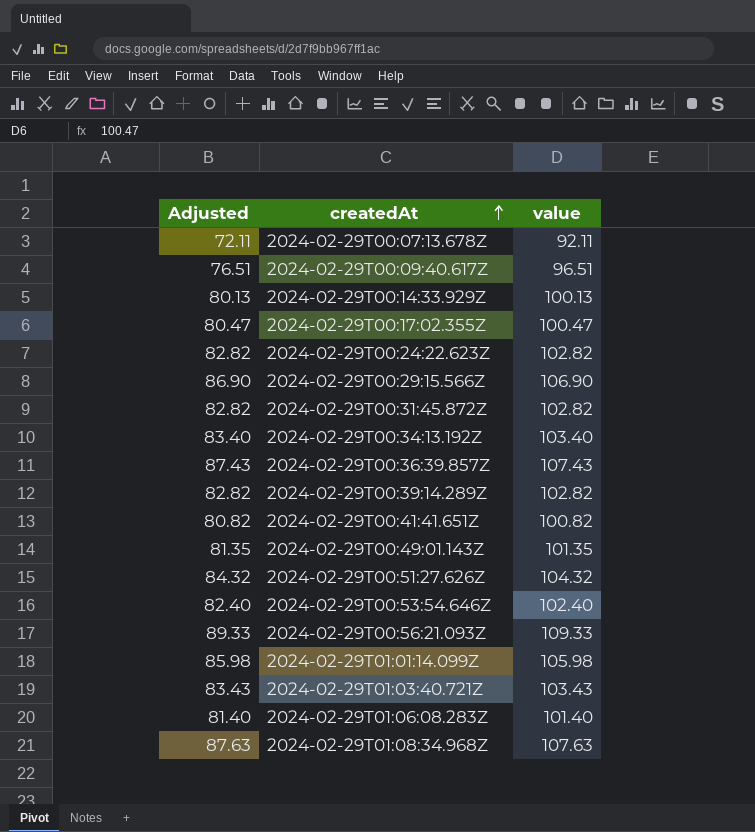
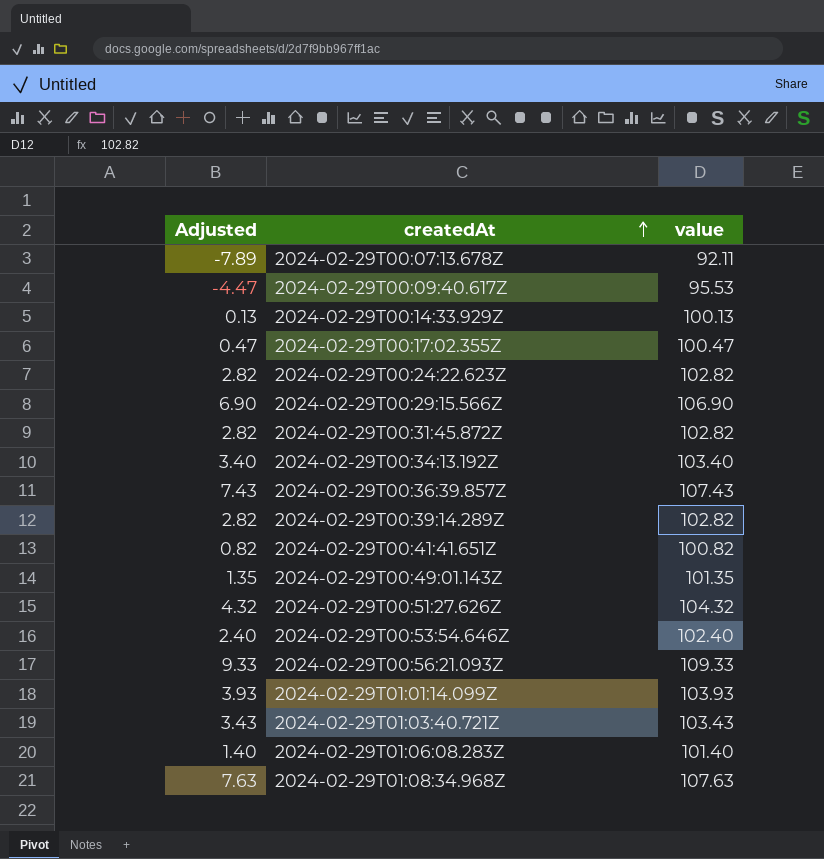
column Adjusted | formula: [value] - 20 -> [value] - 100
2024-02-29T00:09:40.617Z | value: 96.51 -> 95.53
2024-02-29T01:01:14.099Z | value: 105.98 -> 103.93

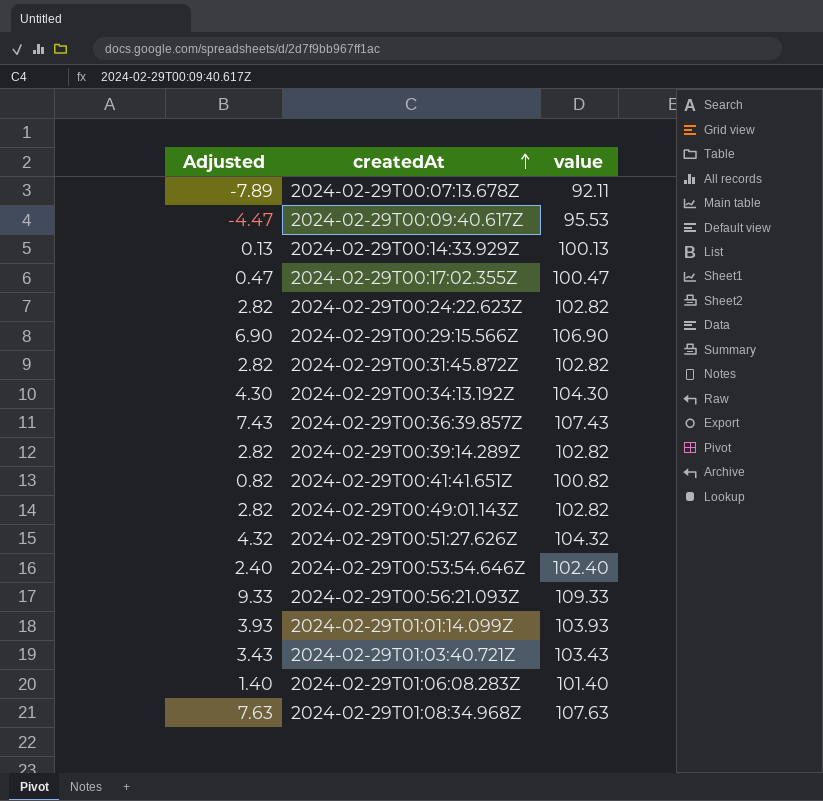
2024-02-29T00:34:13.192Z | Adjusted: 3.40 -> 4.30
2024-02-29T00:34:13.192Z | value: 103.40 -> 104.30
2024-02-29T00:49:01.143Z | Adjusted: 1.35 -> 2.82
2024-02-29T00:49:01.143Z | value: 101.35 -> 102.82

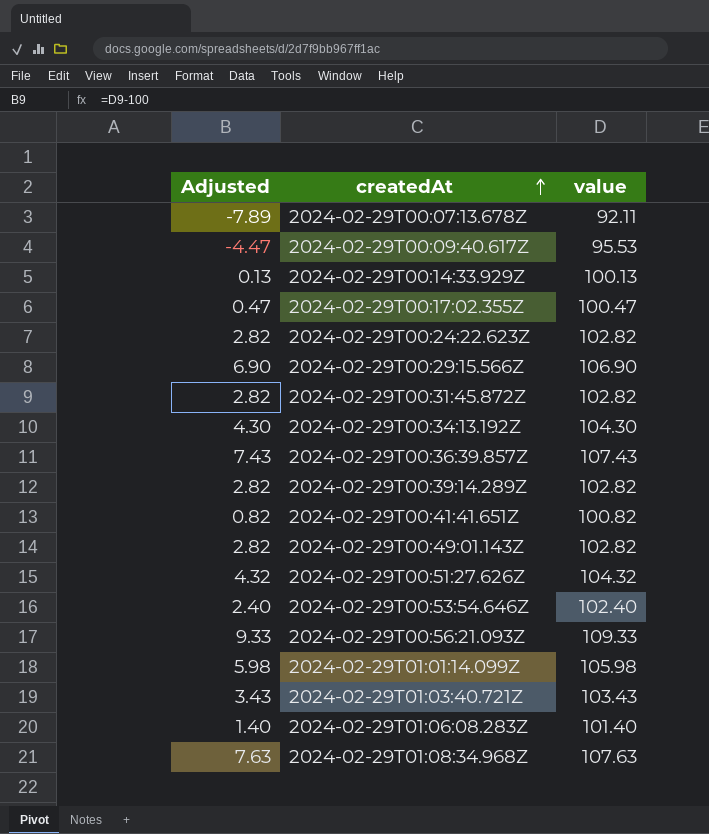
2024-02-29T01:01:14.099Z | Adjusted: 3.93 -> 5.98
2024-02-29T01:01:14.099Z | value: 103.93 -> 105.98

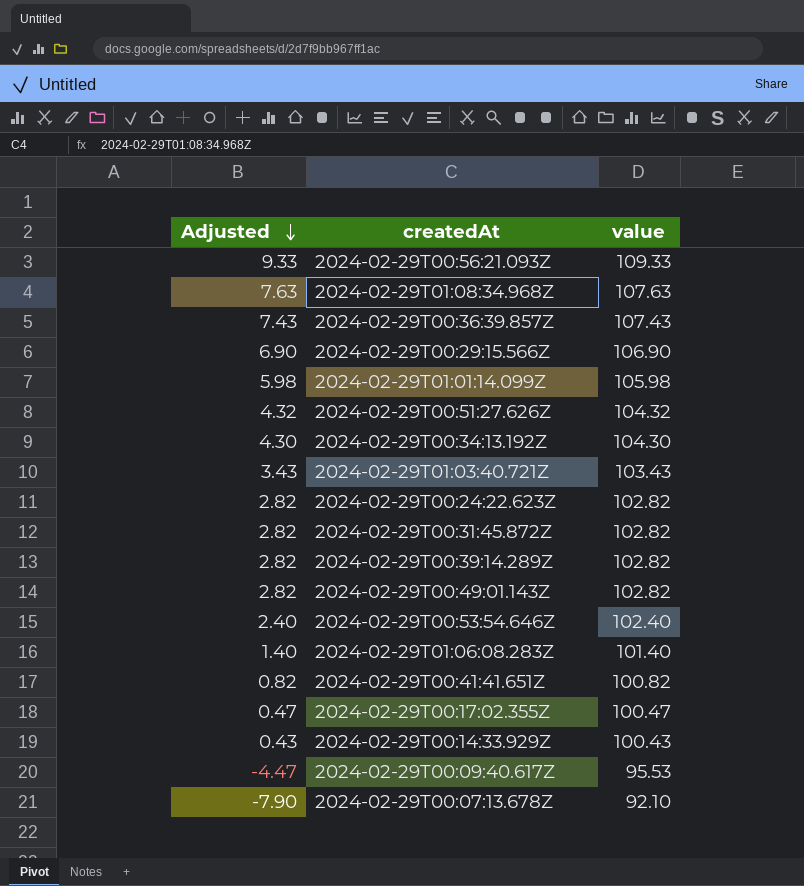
row order: createdAt ascending -> Adjusted descending
2024-02-29T00:14:33.929Z | Adjusted: 0.13 -> 0.43
2024-02-29T00:14:33.929Z | value: 100.13 -> 100.43
2024-02-29T00:07:13.678Z | Adjusted: -7.89 -> -7.90
2024-02-29T00:07:13.678Z | value: 92.11 -> 92.10

